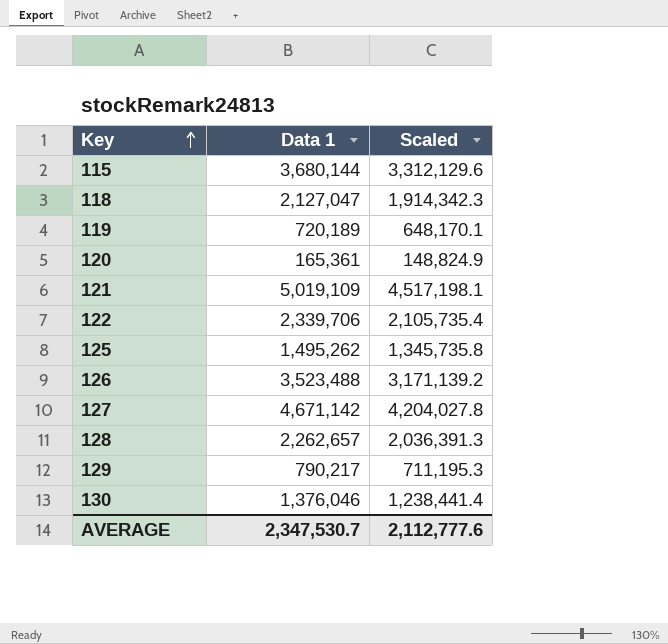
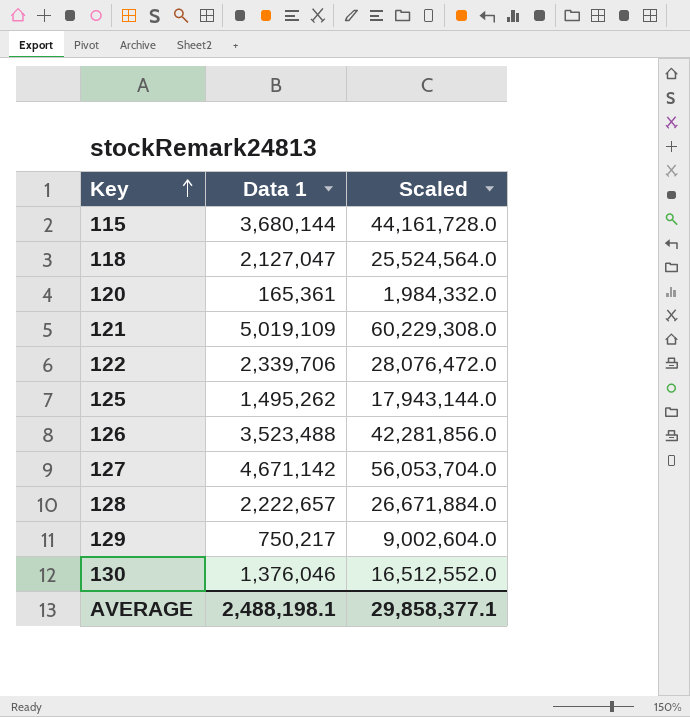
column Scaled | formula: [Data 1] * 0.9 -> [Data 1] * 12
row 119: 720,189 | 648,170.1 -> none
128 | Data 1: 2,262,657 -> 2,222,657
129 | Data 1: 790,217 -> 750,217
AVERAGE | Data 1: 2,347,530.7 -> 2,488,198.1
AVERAGE | Scaled: 2,112,777.6 -> 29,858,377.1

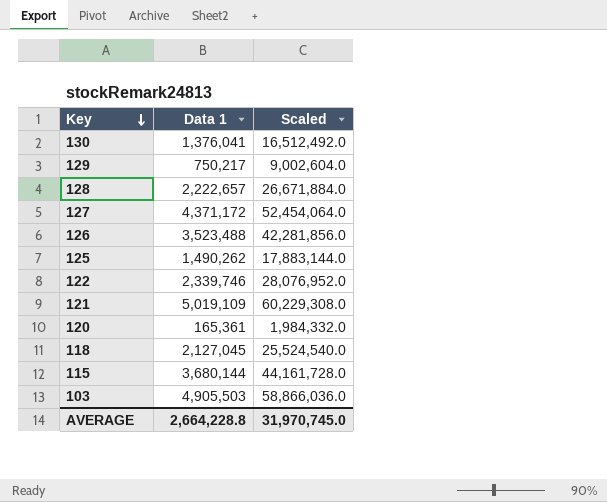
row order: Key ascending -> Key descending
130 | Data 1: 1,376,046 -> 1,376,041
130 | Scaled: 16,512,552.0 -> 16,512,492.0
127 | Data 1: 4,671,142 -> 4,371,172
127 | Scaled: 56,053,704.0 -> 52,454,064.0
125 | Data 1: 1,495,262 -> 1,490,262
125 | Scaled: 17,943,144.0 -> 17,883,144.0
122 | Data 1: 2,339,706 -> 2,339,746
122 | Scaled: 28,076,472.0 -> 28,076,952.0
118 | Data 1: 2,127,047 -> 2,127,045
118 | Scaled: 25,524,564.0 -> 25,524,540.0
row 103: none -> 4,905,503 | 58,866,036.0
AVERAGE | Data 1: 2,488,198.1 -> 2,664,228.8
AVERAGE | Scaled: 29,858,377.1 -> 31,970,745.0

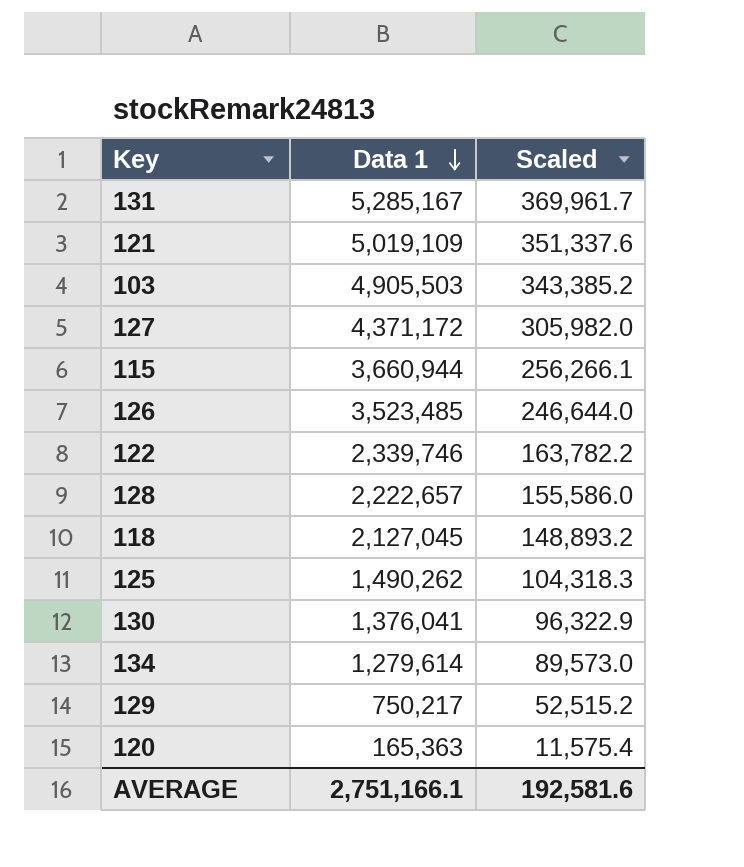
row order: Key descending -> Data 1 descending
column Scaled | formula: [Data 1] * 12 -> [Data 1] * 0.07
row 131: none -> 5,285,167 | 369,961.7
115 | Data 1: 3,680,144 -> 3,660,944
126 | Data 1: 3,523,488 -> 3,523,485
row 134: none -> 1,279,614 | 89,573.0
120 | Data 1: 165,361 -> 165,363
AVERAGE | Data 1: 2,664,228.8 -> 2,751,166.1
AVERAGE | Scaled: 31,970,745.0 -> 192,581.6

